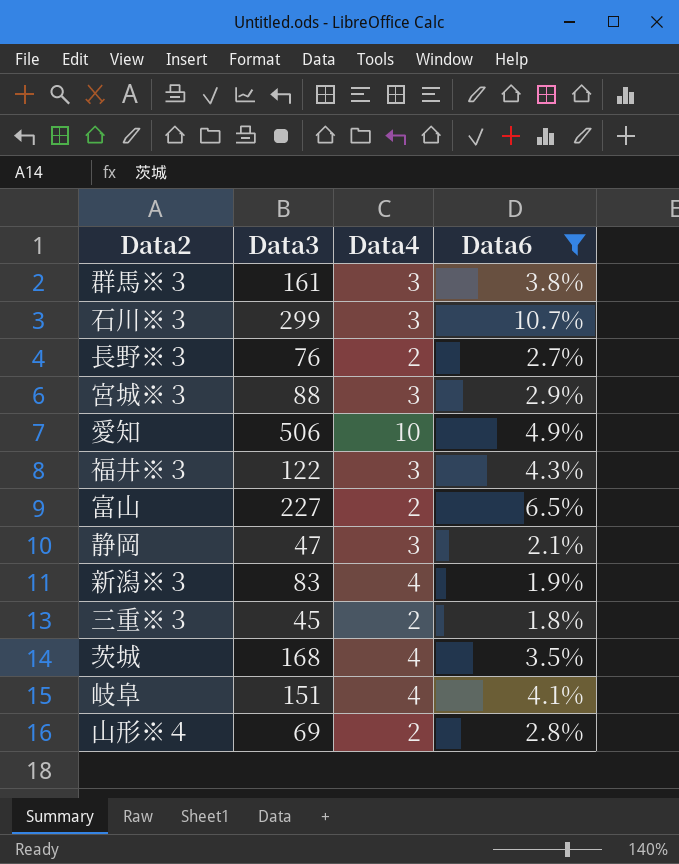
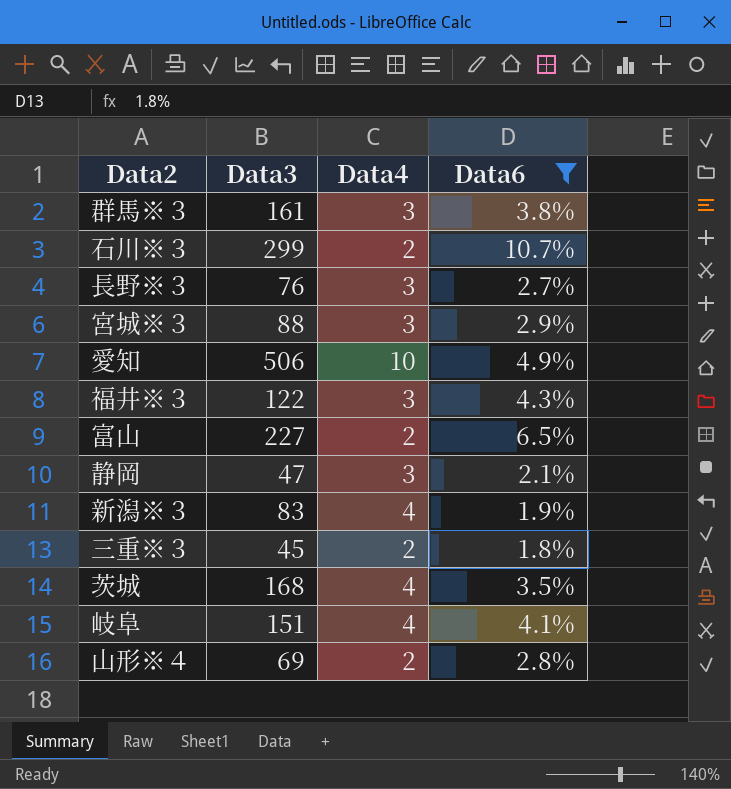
石川※３ | Data4: 3 -> 2
長野※３ | Data4: 2 -> 3

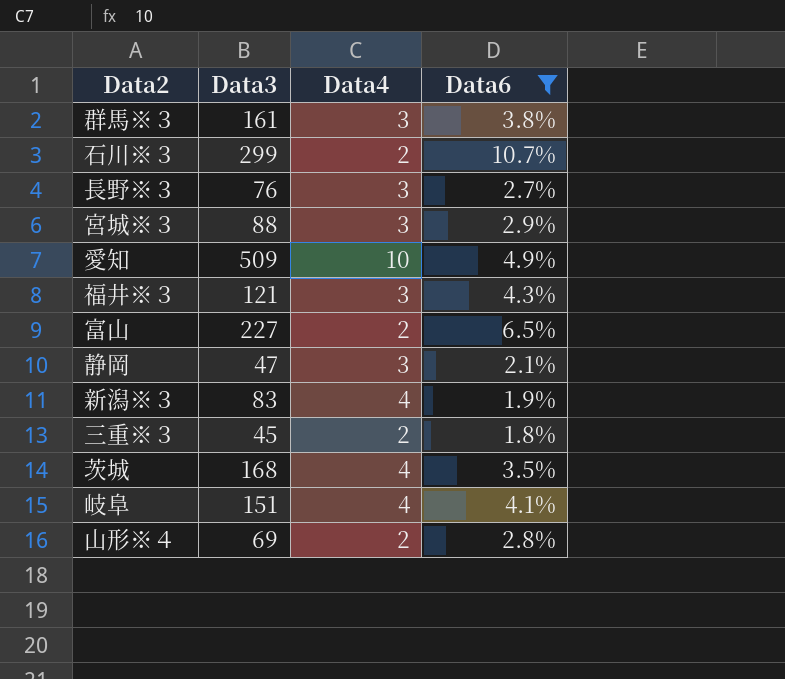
愛知 | Data3: 506 -> 509
福井※３ | Data3: 122 -> 121

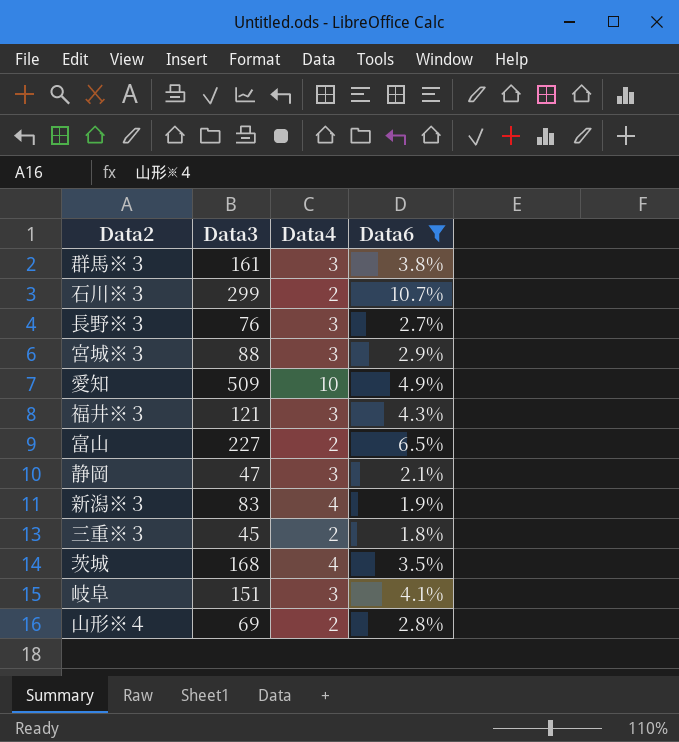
岐阜 | Data4: 4 -> 3

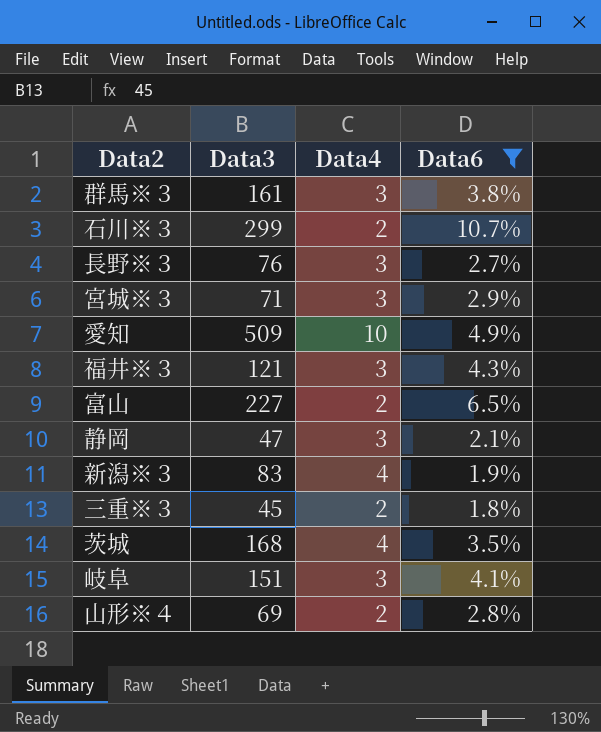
宮城※３ | Data3: 88 -> 71

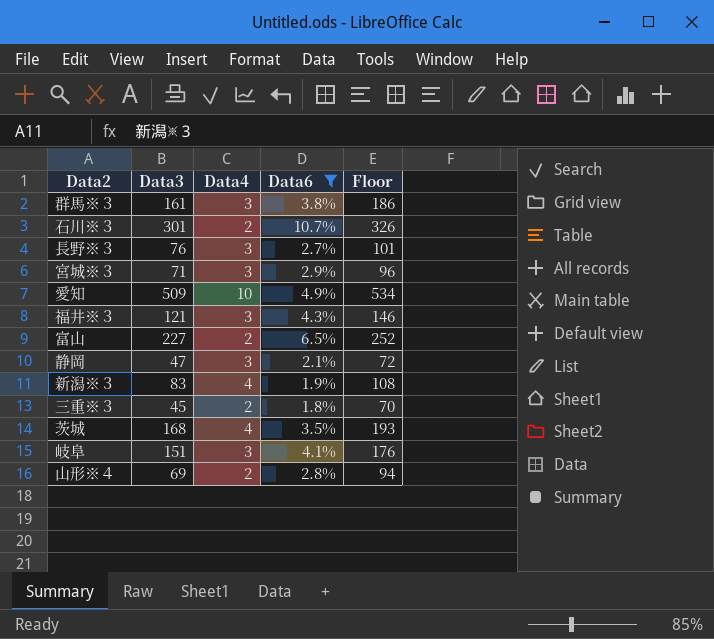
column Floor | formula: none -> [Data3] + 25
石川※３ | Data3: 299 -> 301

